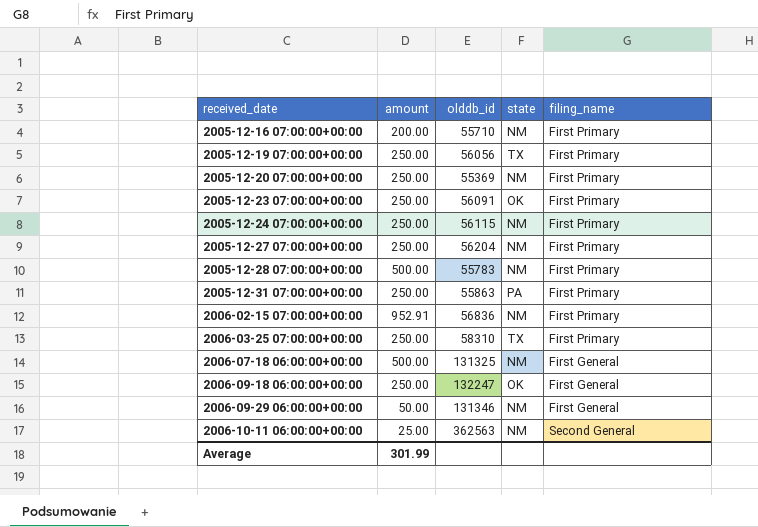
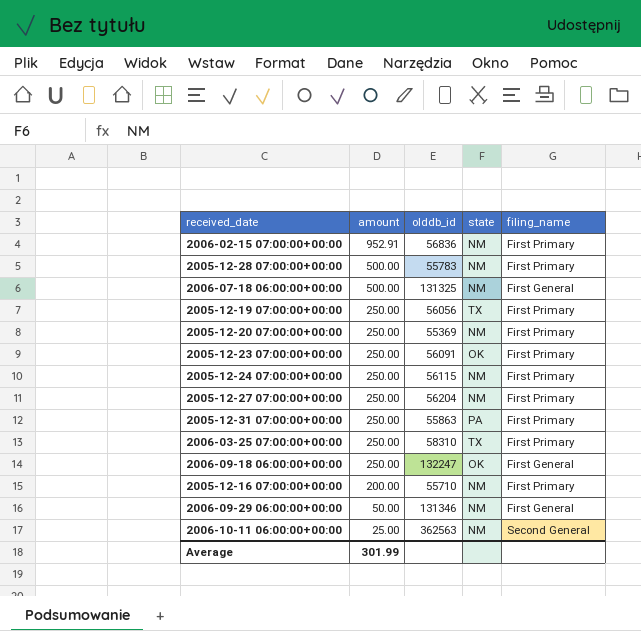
row order: received_date ascending -> amount descending

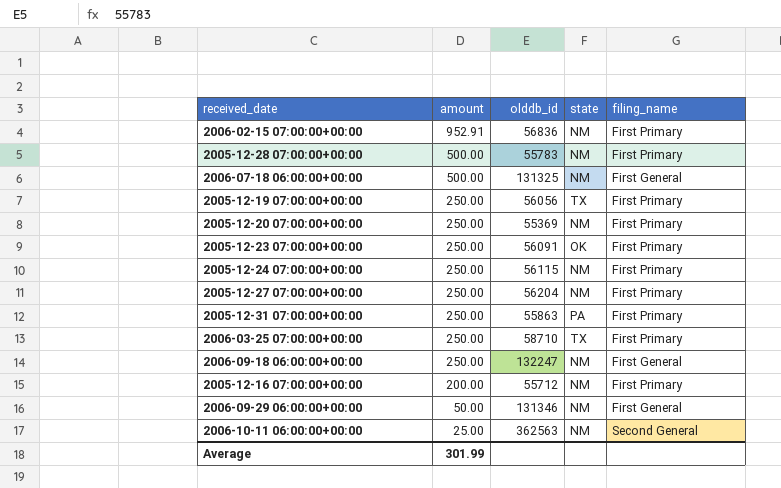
2006-03-25 07:00:00+00:00 | olddb_id: 58310 -> 58710
2006-09-18 06:00:00+00:00 | state: OK -> NM
2005-12-16 07:00:00+00:00 | olddb_id: 55710 -> 55712

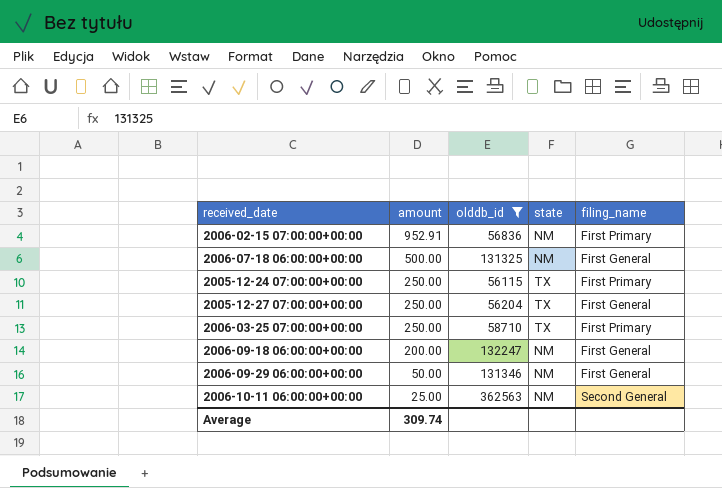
filter: none -> olddb_id >= 56115
2005-12-24 07:00:00+00:00 | state: NM -> TX
2005-12-27 07:00:00+00:00 | state: NM -> TX
2005-12-27 07:00:00+00:00 | filing_name: First Primary -> First General
2006-09-18 06:00:00+00:00 | amount: 250.00 -> 200.00
Average | amount: 301.99 -> 309.74

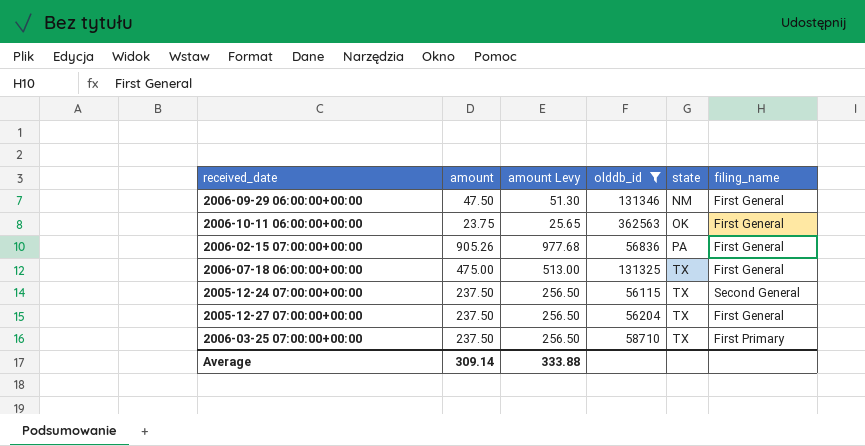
row order: amount descending -> state ascending
column amount Levy | formula: none -> [amount] * 1.08
row 2006-09-18 06:00:00+00:00: 200.00 | 132247 | NM | First General -> none
2006-09-29 06:00:00+00:00 | amount: 50.00 -> 47.50
2006-10-11 06:00:00+00:00 | amount: 25.00 -> 23.75
2006-10-11 06:00:00+00:00 | state: NM -> OK
2006-10-11 06:00:00+00:00 | filing_name: Second General -> First General
2006-02-15 07:00:00+00:00 | amount: 952.91 -> 905.26
2006-02-15 07:00:00+00:00 | state: NM -> PA
2006-02-15 07:00:00+00:00 | filing_name: First Primary -> First General
2006-07-18 06:00:00+00:00 | amount: 500.00 -> 475.00
2006-07-18 06:00:00+00:00 | state: NM -> TX
2005-12-24 07:00:00+00:00 | amount: 250.00 -> 237.50
2005-12-24 07:00:00+00:00 | filing_name: First Primary -> Second General
2005-12-27 07:00:00+00:00 | amount: 250.00 -> 237.50
2006-03-25 07:00:00+00:00 | amount: 250.00 -> 237.50
Average | amount: 309.74 -> 309.14

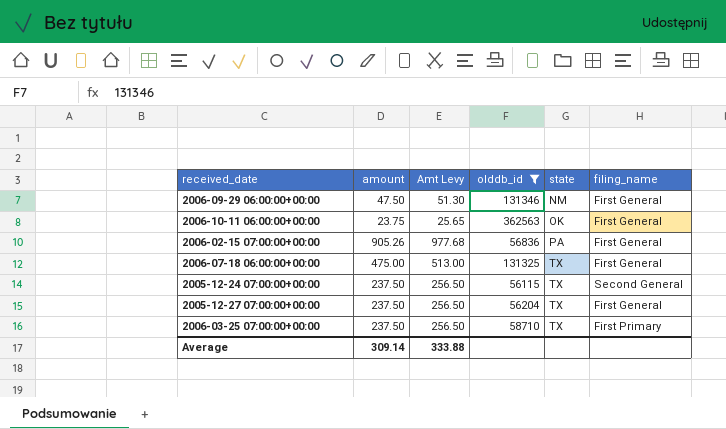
column name: amount Levy -> Amt Levy

